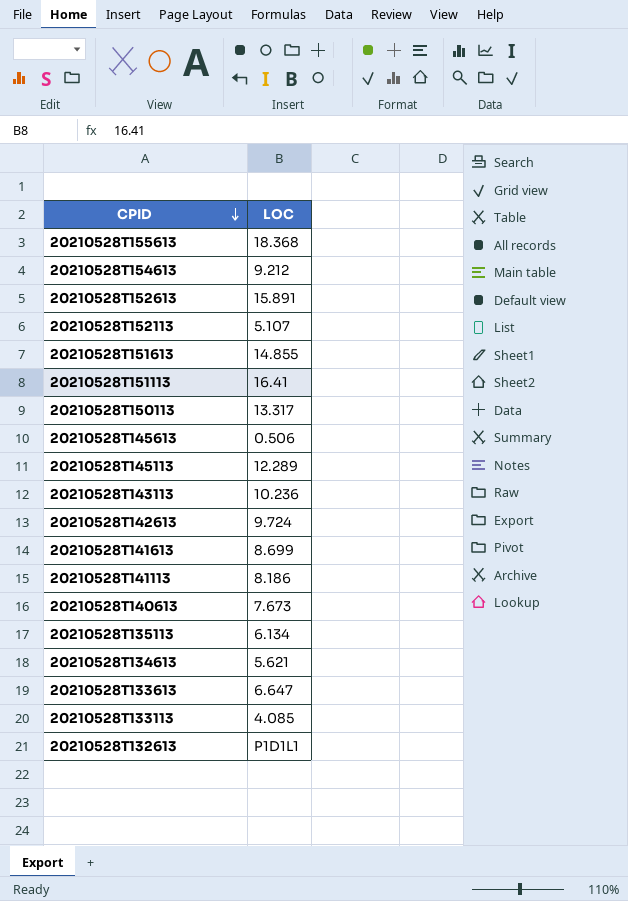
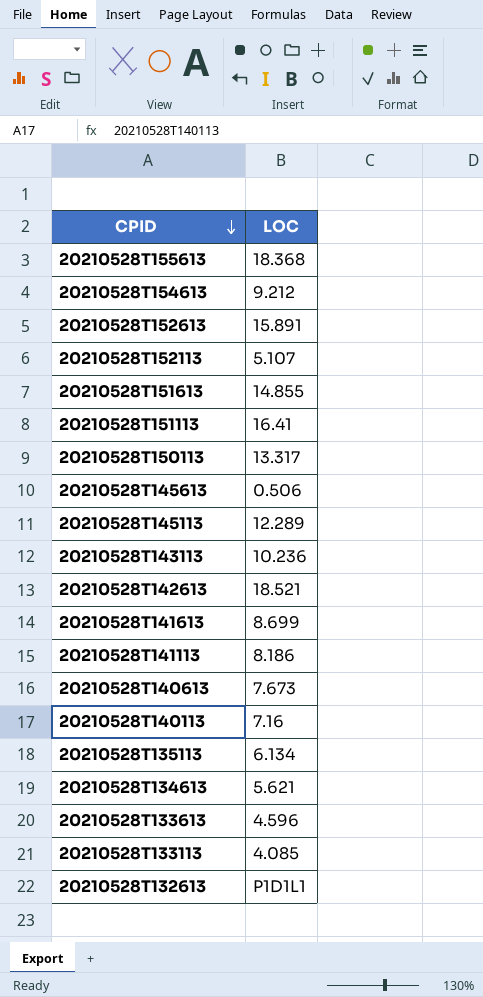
20210528T142613 | LOC: 9.724 -> 18.521
row 20210528T140113: none -> 7.16
20210528T133613 | LOC: 6.647 -> 4.596

